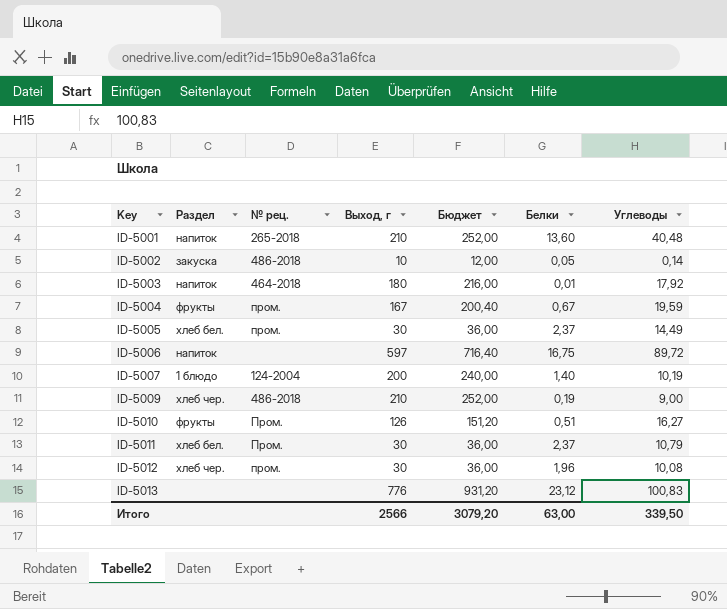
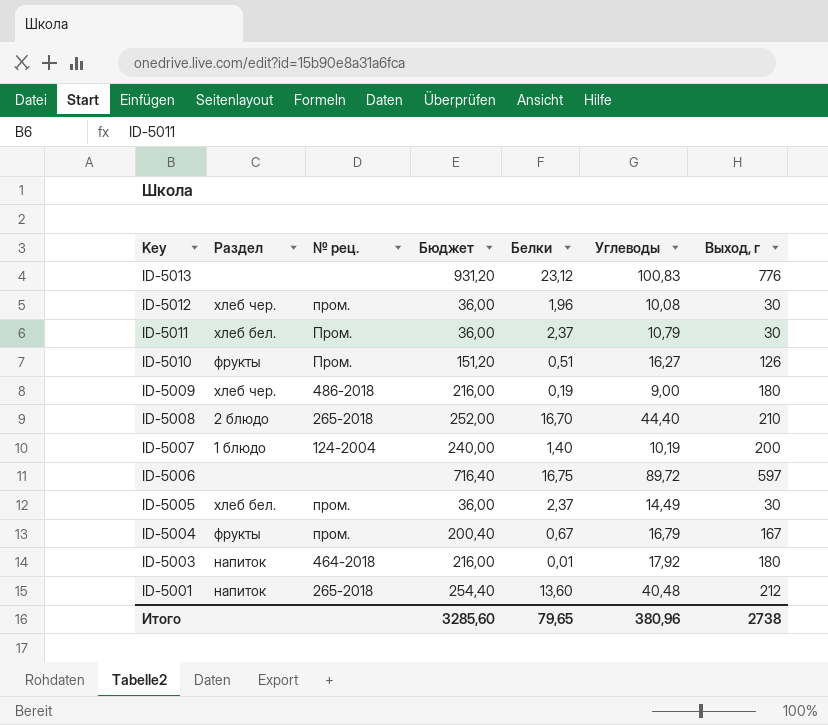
row order: Key ascending -> Key descending
column Выход, г | position: 4 -> 7
row ID-5002: закуска | 486-2018 | 10 | 12,00 | 0,05 | 0,14 -> none
ID-5009 | Бюджет: 252,00 -> 216,00
ID-5009 | Выход, г: 210 -> 180
row ID-5008: none -> 2 блюдо | 265-2018 | 252,00 | 16,70 | 44,40 | 210
ID-5006 | Раздел: напиток -> none
ID-5004 | Углеводы: 19,59 -> 16,79
ID-5001 | Бюджет: 252,00 -> 254,40
ID-5001 | Выход, г: 210 -> 212
Итого | Бюджет: 3079,20 -> 3285,60
Итого | Белки: 63,00 -> 79,65
Итого | Углеводы: 339,50 -> 380,96
Итого | Выход, г: 2566 -> 2738

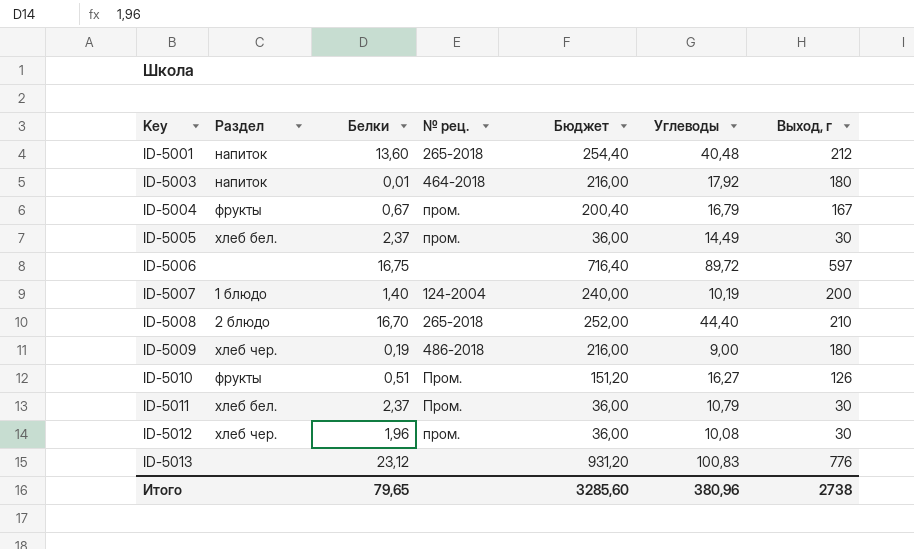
row order: Key descending -> Key ascending
column Белки | position: 5 -> 3

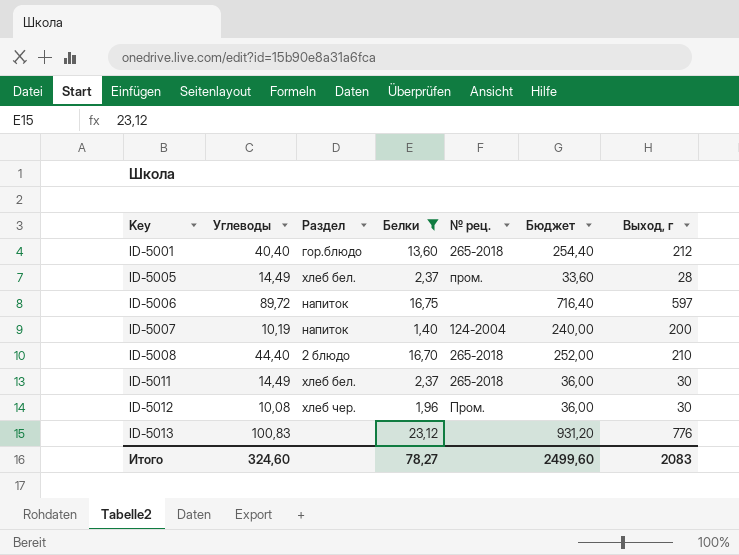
filter: none -> Белки >= 1,40
column Углеводы | position: 6 -> 2
ID-5001 | Углеводы: 40,48 -> 40,40
ID-5001 | Раздел: напиток -> гор.блюдо
ID-5005 | Бюджет: 36,00 -> 33,60
ID-5005 | Выход, г: 30 -> 28
ID-5006 | Раздел: none -> напиток
ID-5007 | Раздел: 1 блюдо -> напиток
ID-5011 | Углеводы: 10,79 -> 14,49
ID-5011 | № рец.: Пром. -> 265-2018
ID-5012 | № рец.: пром. -> Пром.
Итого | Углеводы: 380,96 -> 324,60
Итого | Белки: 79,65 -> 78,27
Итого | Бюджет: 3285,60 -> 2499,60
Итого | Выход, г: 2738 -> 2083

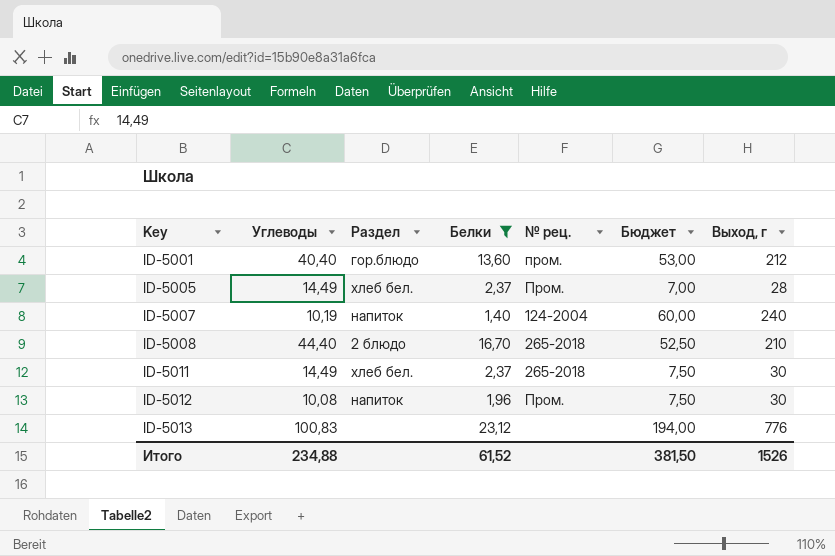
column Бюджет | formula: [Выход, г] * 1,2 -> [Выход, г] * 0,25
row ID-5006: 89,72 | напиток | 16,75 | none | 716,40 | 597 -> none
ID-5001 | № рец.: 265-2018 -> пром.
ID-5005 | № рец.: пром. -> Пром.
ID-5007 | Выход, г: 200 -> 240
ID-5012 | Раздел: хлеб чер. -> напиток
Итого | Углеводы: 324,60 -> 234,88
Итого | Белки: 78,27 -> 61,52
Итого | Бюджет: 2499,60 -> 381,50
Итого | Выход, г: 2083 -> 1526

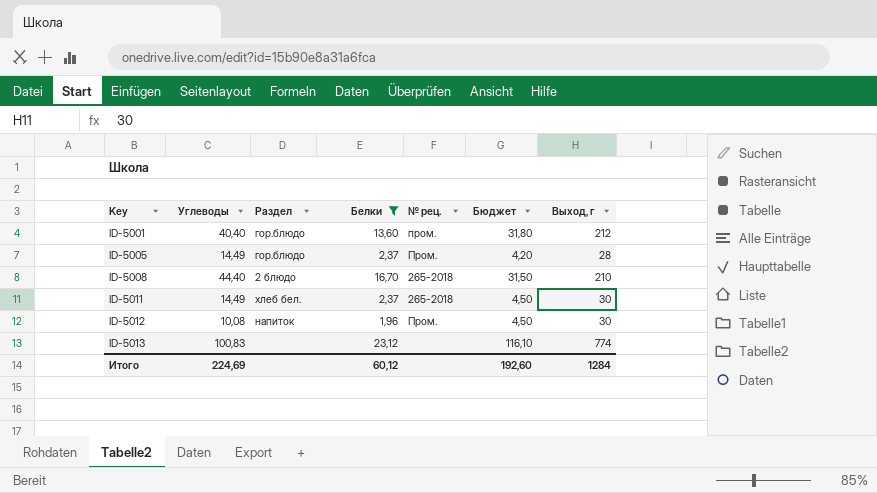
column Бюджет | formula: [Выход, г] * 0,25 -> [Выход, г] * 0,15
row ID-5007: 10,19 | напиток | 1,40 | 124-2004 | 60,00 | 240 -> none
ID-5005 | Раздел: хлеб бел. -> гор.блюдо
ID-5013 | Выход, г: 776 -> 774
Итого | Углеводы: 234,88 -> 224,69
Итого | Белки: 61,52 -> 60,12
Итого | Бюджет: 381,50 -> 192,60
Итого | Выход, г: 1526 -> 1284

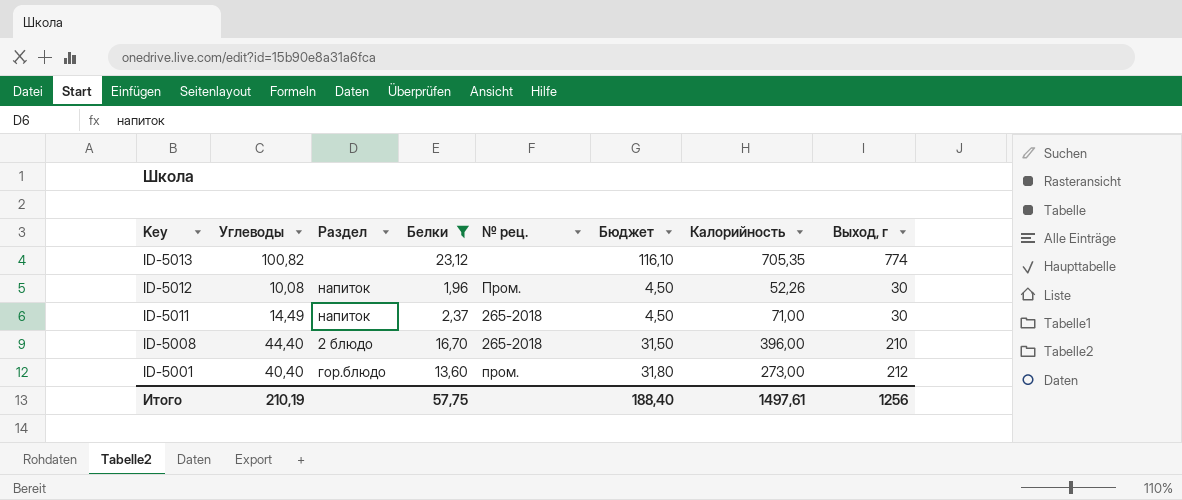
row order: Key ascending -> Key descending
column Калорийность | position: none -> 7
row ID-5005: 14,49 | гор.блюдо | 2,37 | Пром. | 4,20 | 28 -> none
ID-5013 | Углеводы: 100,83 -> 100,82
ID-5011 | Раздел: хлеб бел. -> напиток
Итого | Углеводы: 224,69 -> 210,19
Итого | Белки: 60,12 -> 57,75
Итого | Бюджет: 192,60 -> 188,40
Итого | Выход, г: 1284 -> 1256

